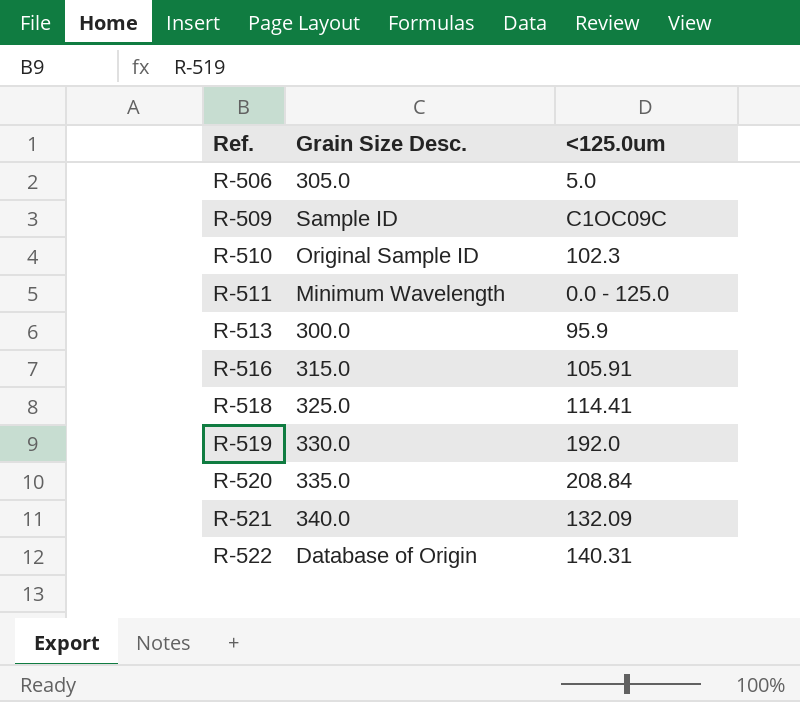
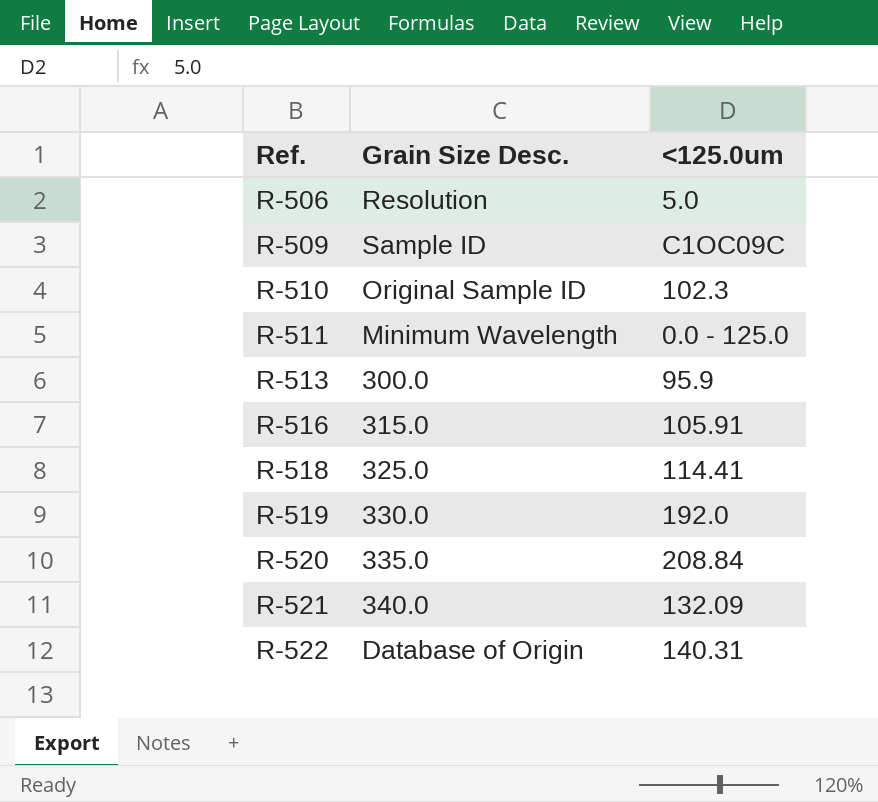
R-506 | Grain Size Desc.: 305.0 -> Resolution

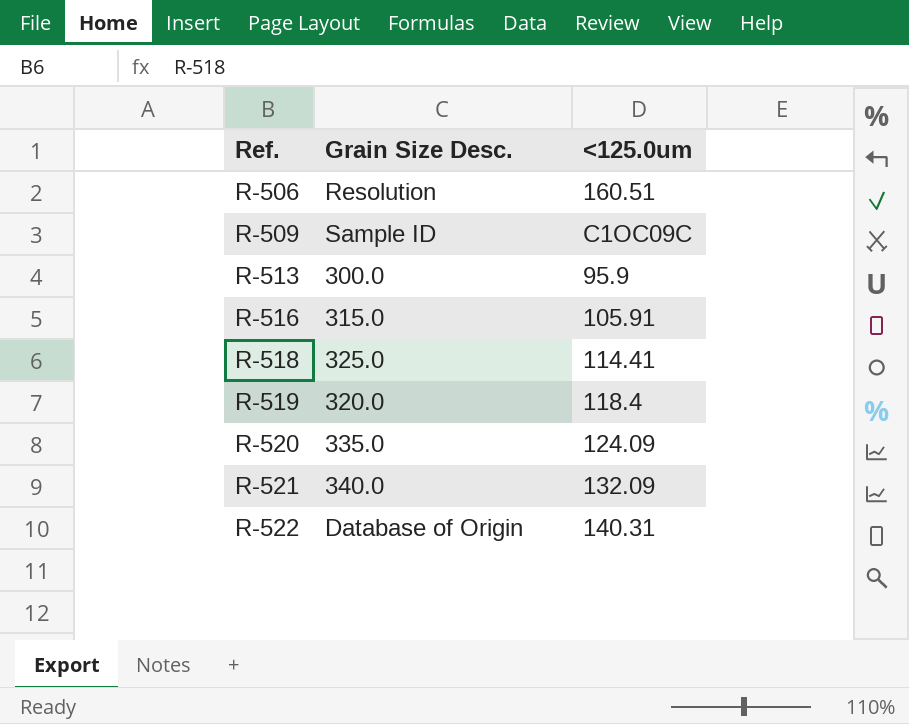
row R-510: Original Sample ID | 102.3 -> none
row R-511: Minimum Wavelength | 0.0 - 125.0 -> none
R-506 | <125.0um: 5.0 -> 160.51
R-519 | Grain Size Desc.: 330.0 -> 320.0
R-519 | <125.0um: 192.0 -> 118.4
R-520 | <125.0um: 208.84 -> 124.09

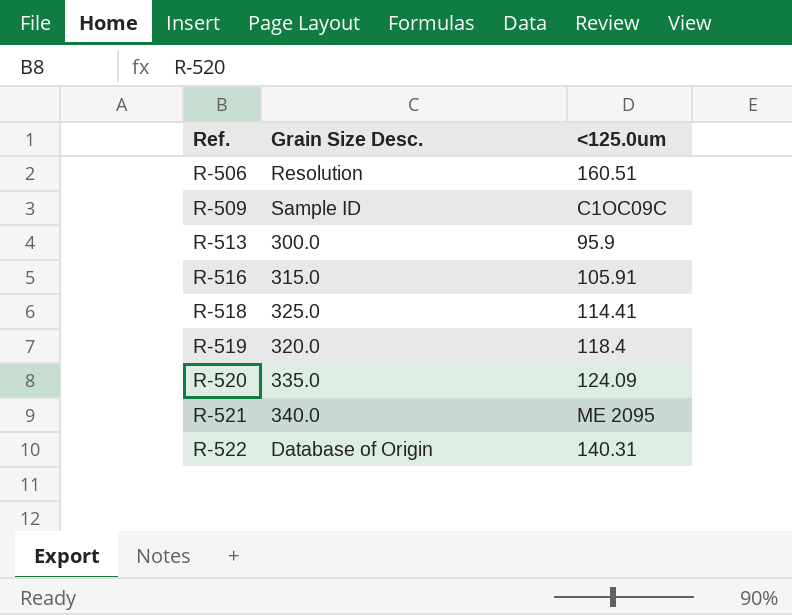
R-521 | <125.0um: 132.09 -> ME 2095

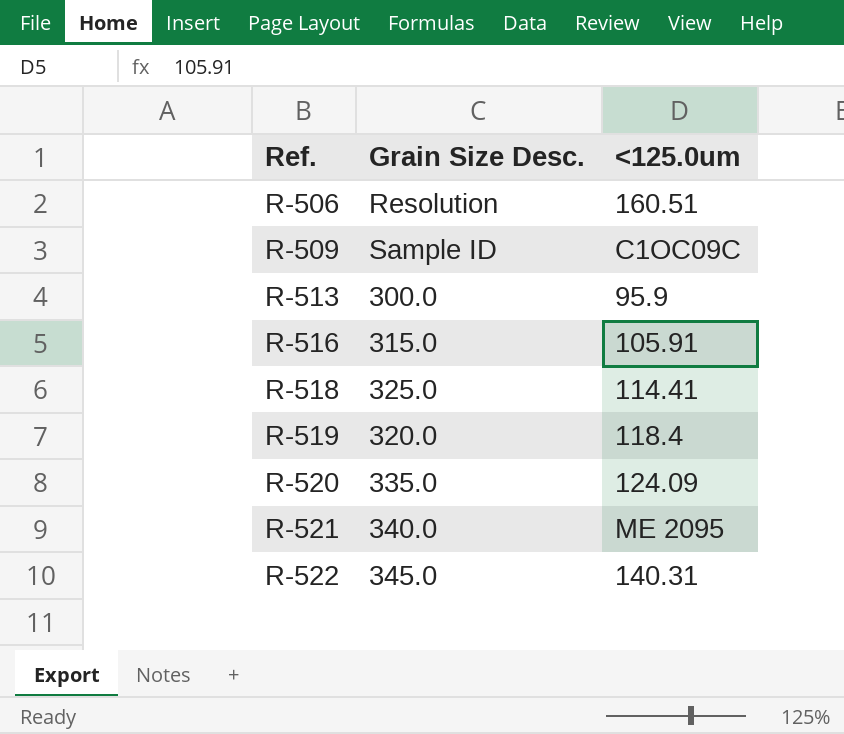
R-522 | Grain Size Desc.: Database of Origin -> 345.0

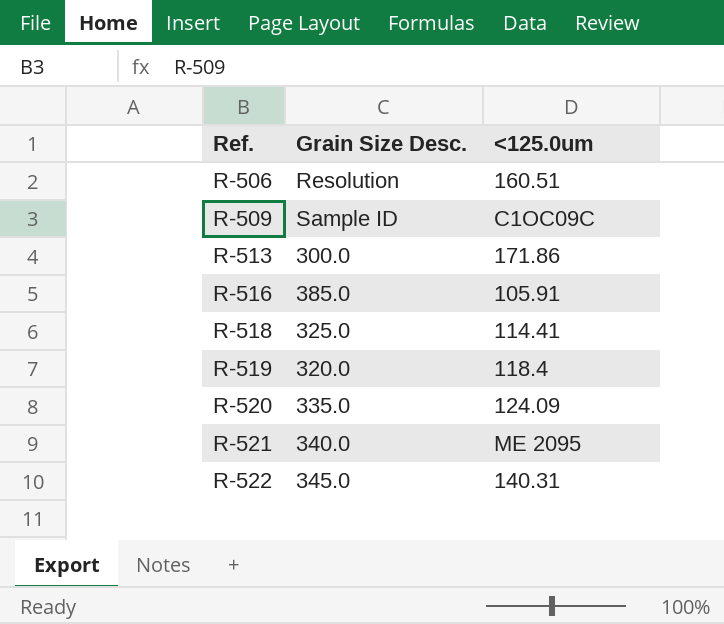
R-513 | <125.0um: 95.9 -> 171.86
R-516 | Grain Size Desc.: 315.0 -> 385.0

